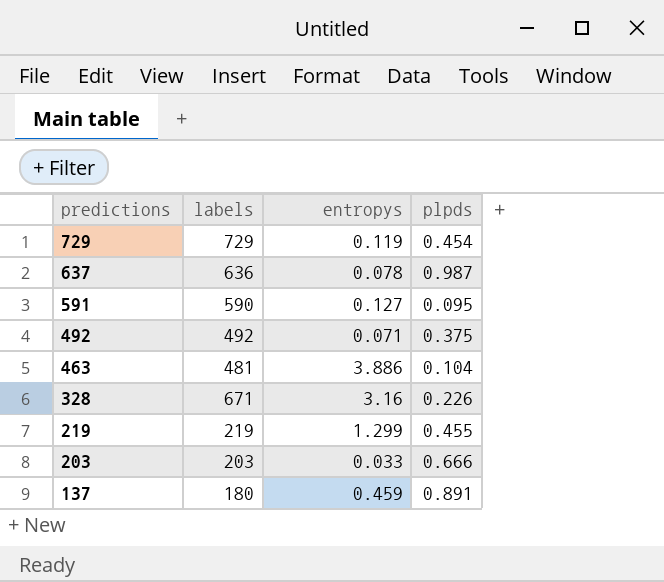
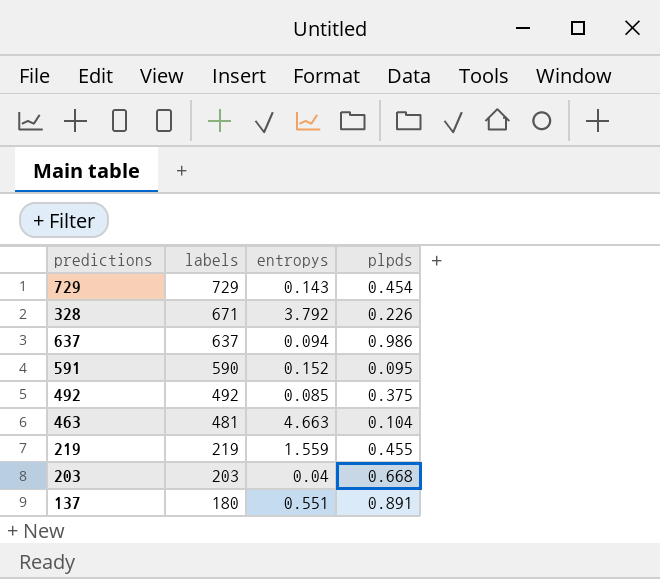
row order: predictions descending -> labels descending
729 | entropys: 0.119 -> 0.143
328 | entropys: 3.16 -> 3.792
637 | labels: 636 -> 637
637 | entropys: 0.078 -> 0.094
637 | plpds: 0.987 -> 0.986
591 | entropys: 0.127 -> 0.152
492 | entropys: 0.071 -> 0.085
463 | entropys: 3.886 -> 4.663
219 | entropys: 1.299 -> 1.559
203 | entropys: 0.033 -> 0.04
203 | plpds: 0.666 -> 0.668
137 | entropys: 0.459 -> 0.551

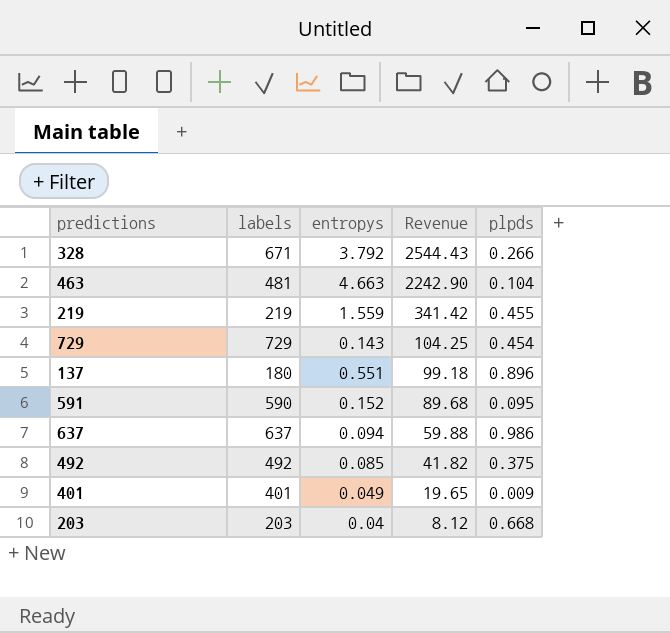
row order: labels descending -> Revenue descending
column Revenue | formula: none -> [labels] * [entropys]
328 | plpds: 0.226 -> 0.266
137 | plpds: 0.891 -> 0.896
row 401: none -> 401 | 0.049 | 19.65 | 0.009

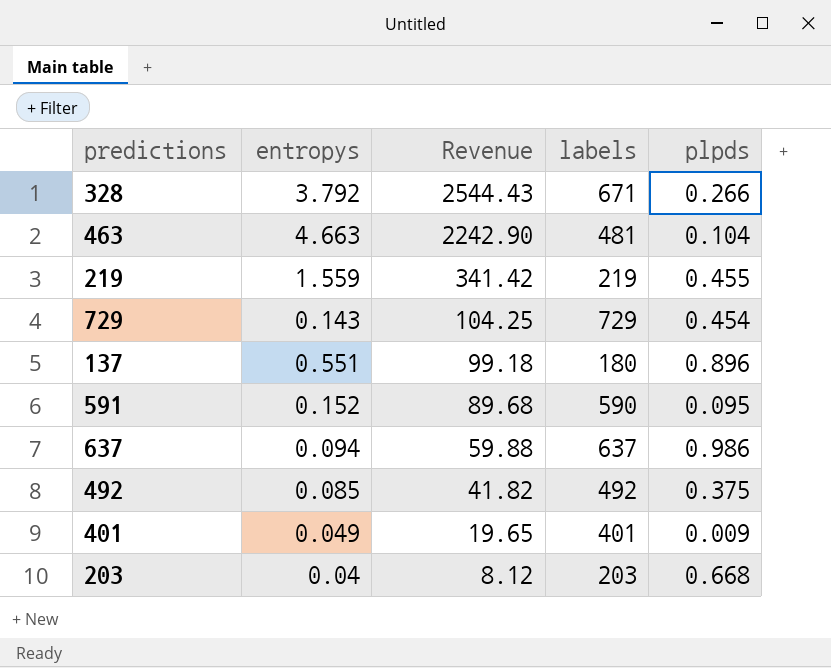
column labels | position: 2 -> 4

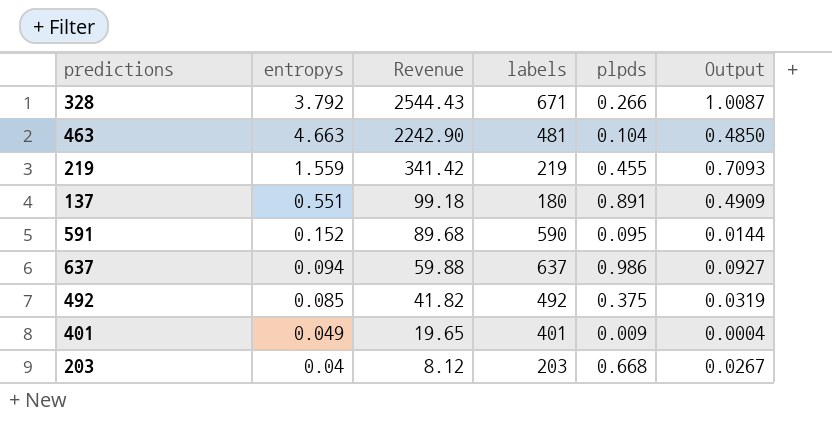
column Output | formula: none -> [entropys] * [plpds]
row 729: 0.143 | 104.25 | 729 | 0.454 -> none
137 | plpds: 0.896 -> 0.891

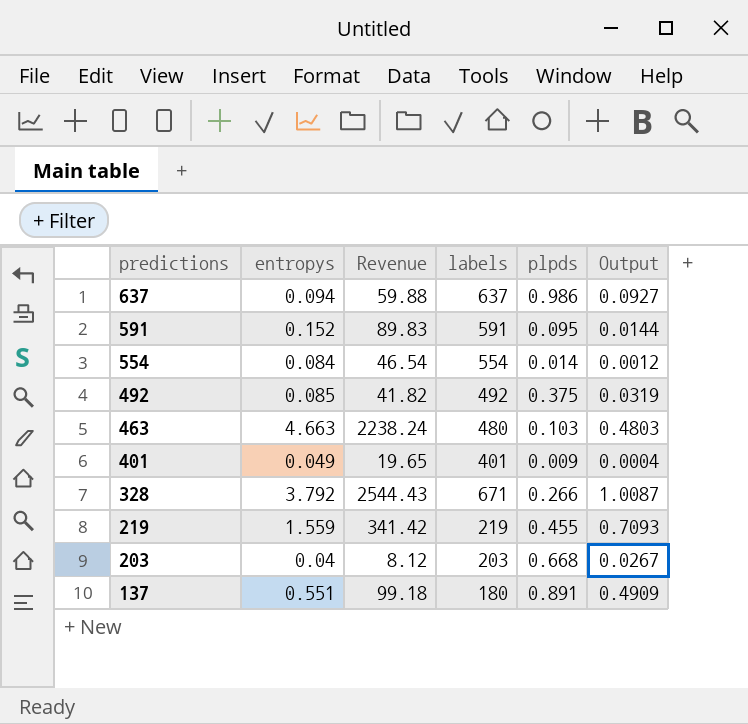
row order: Revenue descending -> predictions descending
591 | Revenue: 89.68 -> 89.83
591 | labels: 590 -> 591
row 554: none -> 0.084 | 46.54 | 554 | 0.014 | 0.0012
463 | Revenue: 2242.90 -> 2238.24
463 | labels: 481 -> 480
463 | plpds: 0.104 -> 0.103
463 | Output: 0.4850 -> 0.4803

